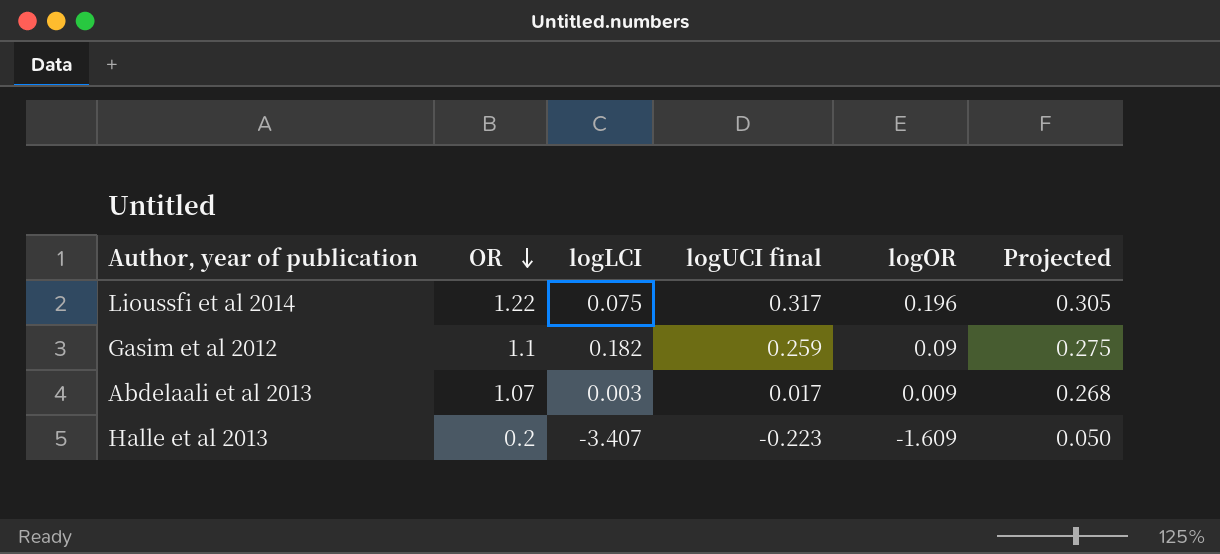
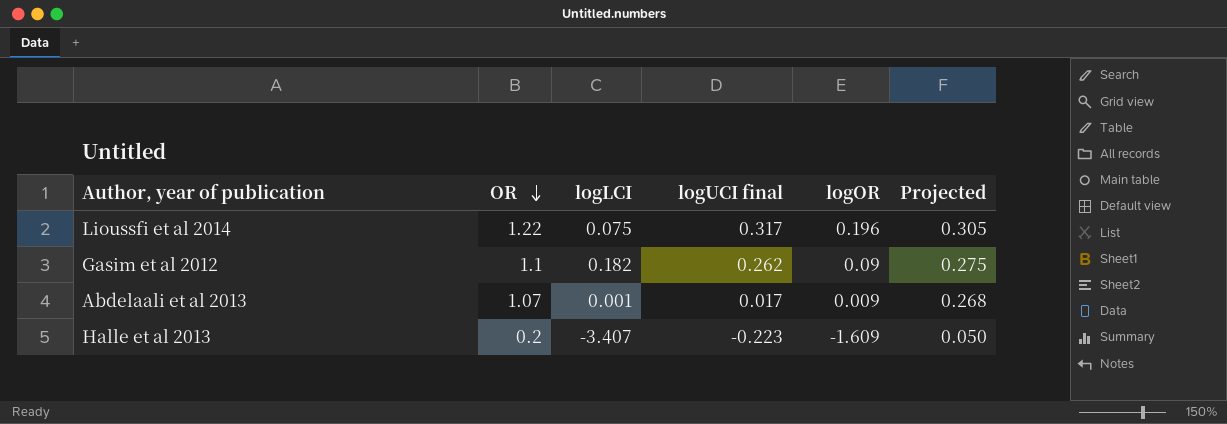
Gasim et al 2012 | logUCI final: 0.259 -> 0.262
Abdelaali et al 2013 | logLCI: 0.003 -> 0.001

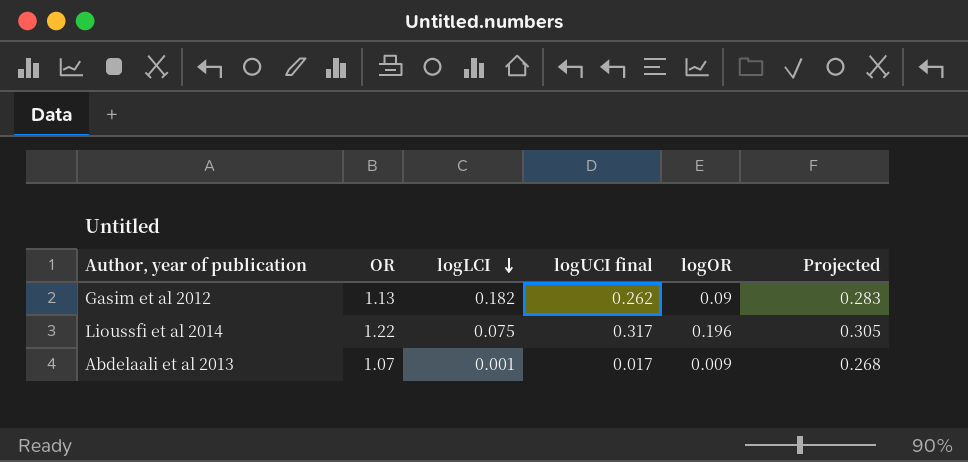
row order: OR descending -> logLCI descending
row Halle et al 2013: 0.2 | -3.407 | -0.223 | -1.609 | 0.050 -> none
Gasim et al 2012 | OR: 1.1 -> 1.13
Gasim et al 2012 | Projected: 0.275 -> 0.283

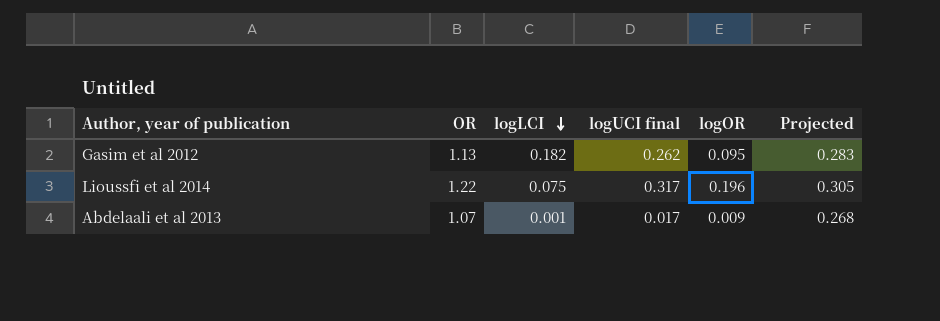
Gasim et al 2012 | logOR: 0.09 -> 0.095

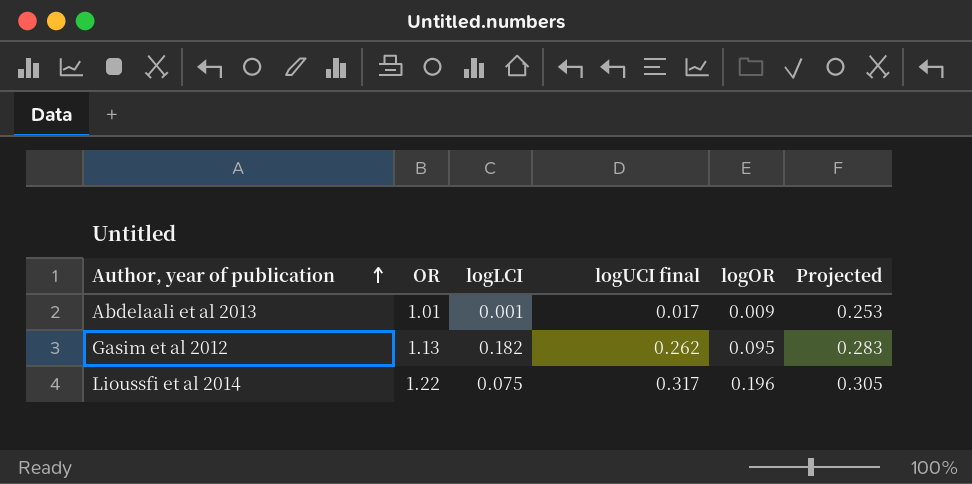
row order: logLCI descending -> Author, year of publication ascending
Abdelaali et al 2013 | OR: 1.07 -> 1.01
Abdelaali et al 2013 | Projected: 0.268 -> 0.253

